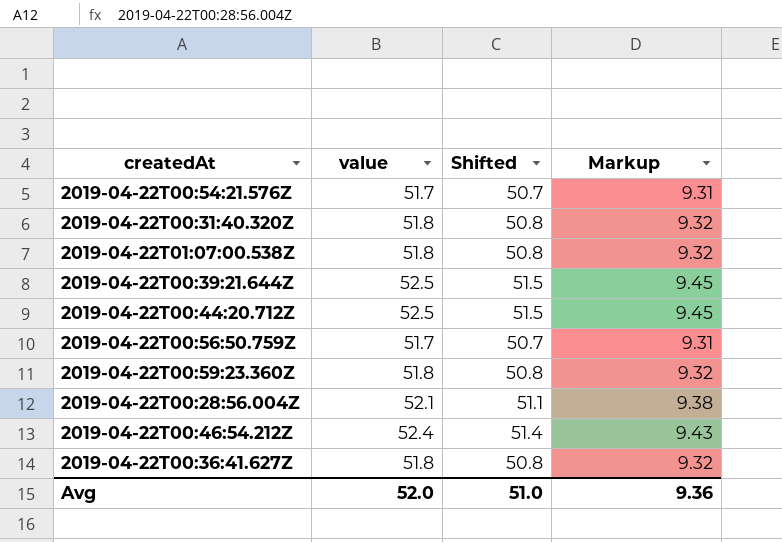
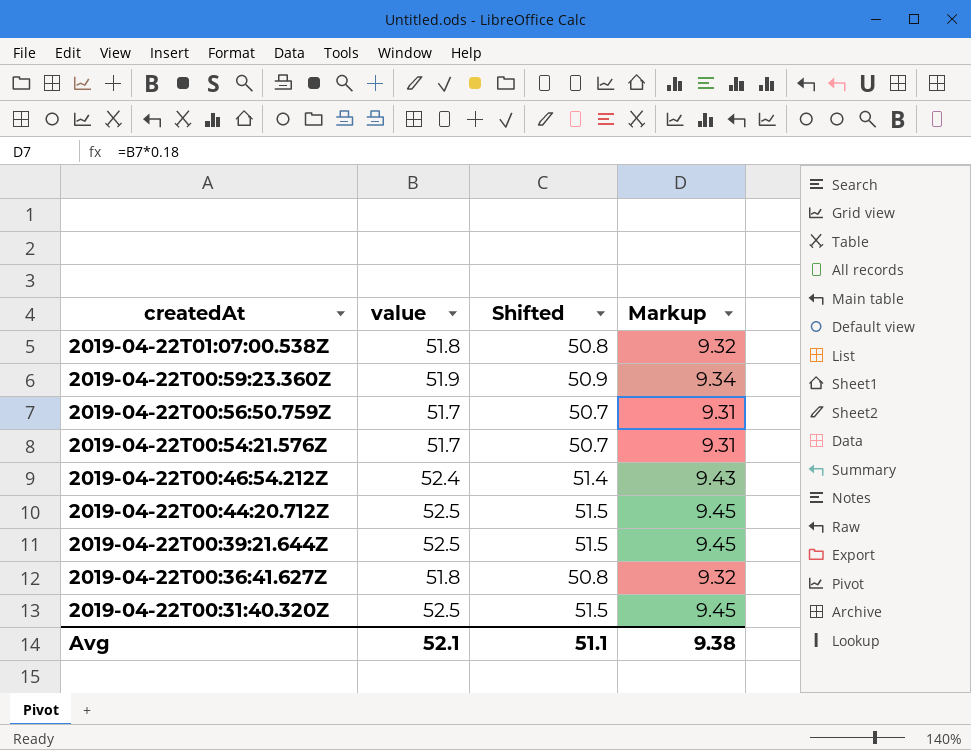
row order: none -> createdAt descending
row 2019-04-22T00:28:56.004Z: 52.1 | 51.1 | 9.38 -> none
2019-04-22T00:59:23.360Z | value: 51.8 -> 51.9
2019-04-22T00:59:23.360Z | Shifted: 50.8 -> 50.9
2019-04-22T00:59:23.360Z | Markup: 9.32 -> 9.34
2019-04-22T00:31:40.320Z | value: 51.8 -> 52.5
2019-04-22T00:31:40.320Z | Shifted: 50.8 -> 51.5
2019-04-22T00:31:40.320Z | Markup: 9.32 -> 9.45
Avg | value: 52.0 -> 52.1
Avg | Shifted: 51.0 -> 51.1
Avg | Markup: 9.36 -> 9.38

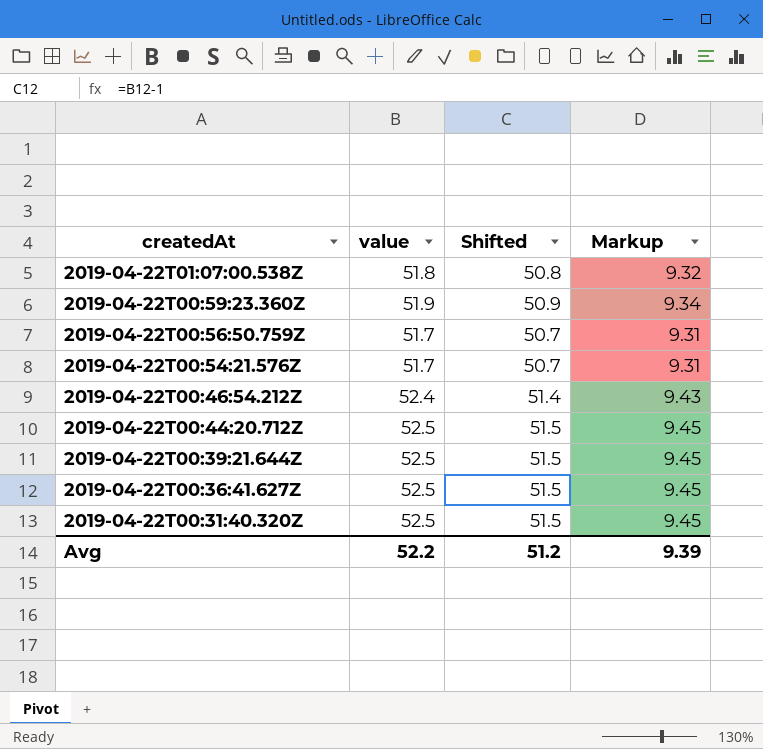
2019-04-22T00:36:41.627Z | value: 51.8 -> 52.5
2019-04-22T00:36:41.627Z | Shifted: 50.8 -> 51.5
2019-04-22T00:36:41.627Z | Markup: 9.32 -> 9.45
Avg | value: 52.1 -> 52.2
Avg | Shifted: 51.1 -> 51.2
Avg | Markup: 9.38 -> 9.39

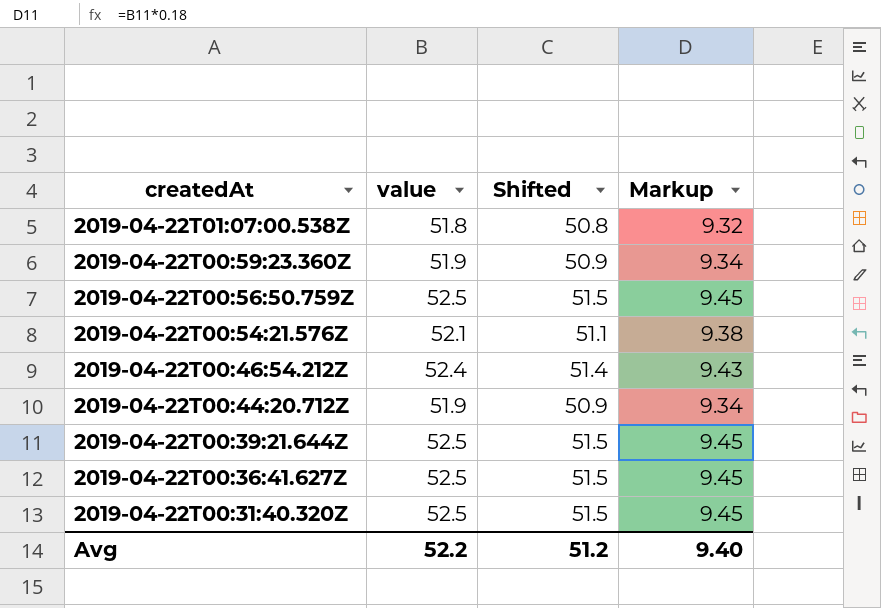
2019-04-22T00:56:50.759Z | value: 51.7 -> 52.5
2019-04-22T00:56:50.759Z | Shifted: 50.7 -> 51.5
2019-04-22T00:56:50.759Z | Markup: 9.31 -> 9.45
2019-04-22T00:54:21.576Z | value: 51.7 -> 52.1
2019-04-22T00:54:21.576Z | Shifted: 50.7 -> 51.1
2019-04-22T00:54:21.576Z | Markup: 9.31 -> 9.38
2019-04-22T00:44:20.712Z | value: 52.5 -> 51.9
2019-04-22T00:44:20.712Z | Shifted: 51.5 -> 50.9
2019-04-22T00:44:20.712Z | Markup: 9.45 -> 9.34
Avg | Markup: 9.39 -> 9.40

